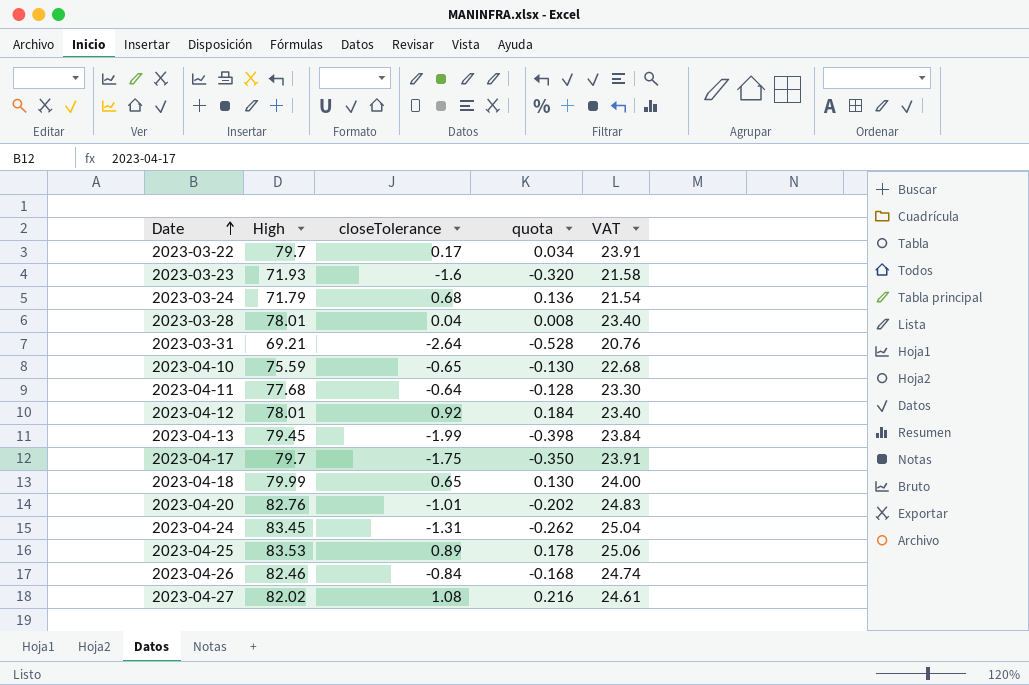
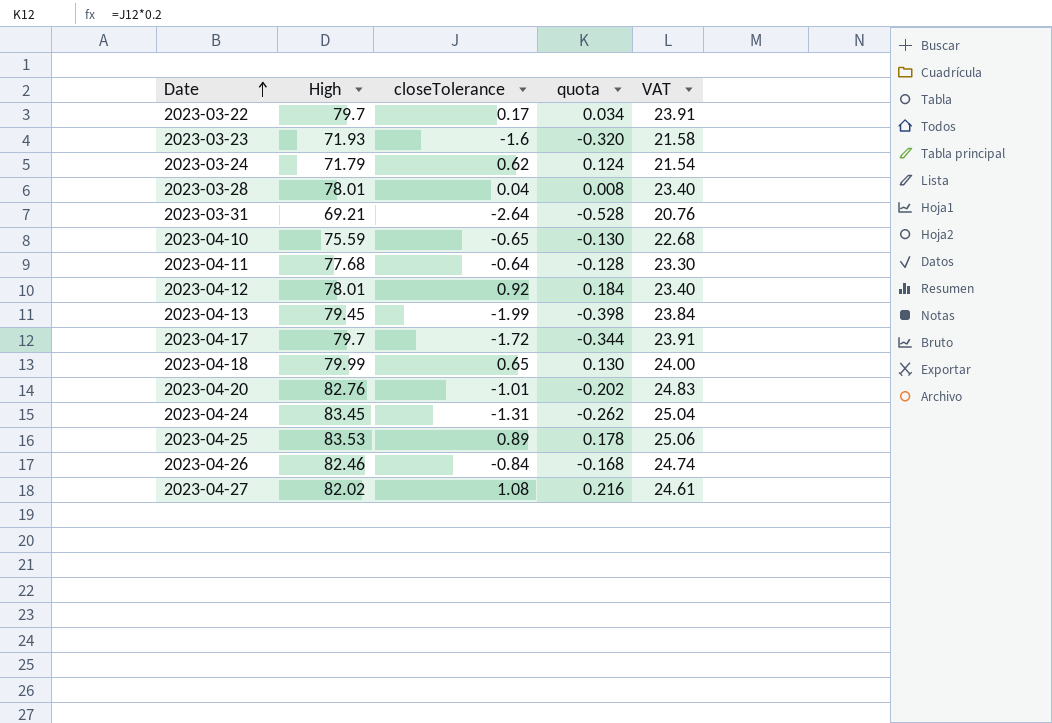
2023-03-24 | closeTolerance: 0.68 -> 0.62
2023-03-24 | quota: 0.136 -> 0.124
2023-04-17 | closeTolerance: -1.75 -> -1.72
2023-04-17 | quota: -0.350 -> -0.344

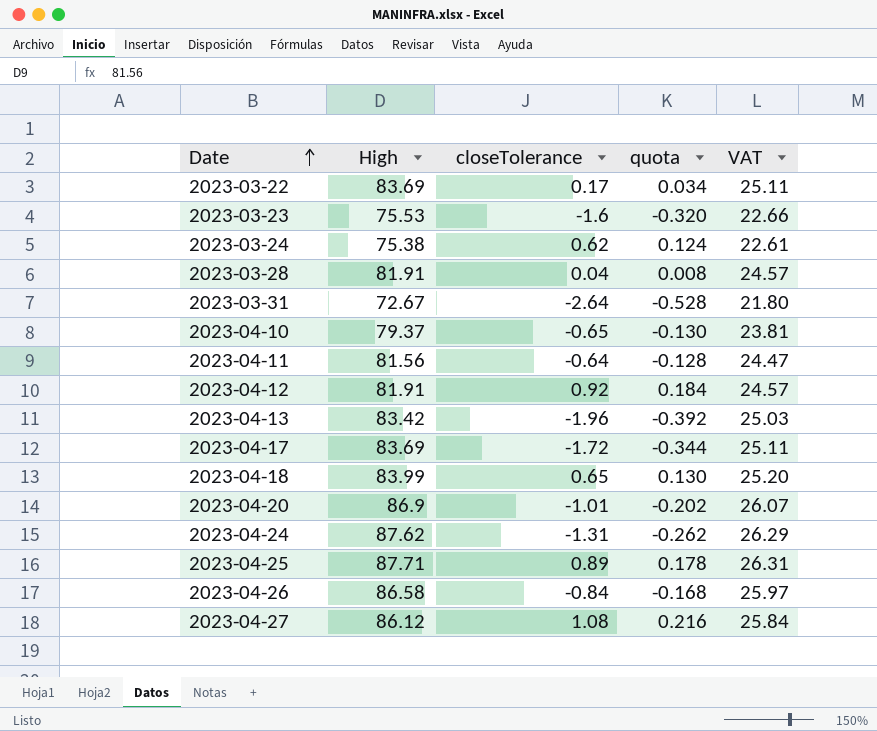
2023-03-22 | High: 79.7 -> 83.69
2023-03-22 | VAT: 23.91 -> 25.11
2023-03-23 | High: 71.93 -> 75.53
2023-03-23 | VAT: 21.58 -> 22.66
2023-03-24 | High: 71.79 -> 75.38
2023-03-24 | VAT: 21.54 -> 22.61
2023-03-28 | High: 78.01 -> 81.91
2023-03-28 | VAT: 23.40 -> 24.57
2023-03-31 | High: 69.21 -> 72.67
2023-03-31 | VAT: 20.76 -> 21.80
2023-04-10 | High: 75.59 -> 79.37
2023-04-10 | VAT: 22.68 -> 23.81
2023-04-11 | High: 77.68 -> 81.56
2023-04-11 | VAT: 23.30 -> 24.47
2023-04-12 | High: 78.01 -> 81.91
2023-04-12 | VAT: 23.40 -> 24.57
2023-04-13 | High: 79.45 -> 83.42
2023-04-13 | closeTolerance: -1.99 -> -1.96
2023-04-13 | quota: -0.398 -> -0.392
2023-04-13 | VAT: 23.84 -> 25.03
2023-04-17 | High: 79.7 -> 83.69
2023-04-17 | VAT: 23.91 -> 25.11
2023-04-18 | High: 79.99 -> 83.99
2023-04-18 | VAT: 24.00 -> 25.20
2023-04-20 | High: 82.76 -> 86.9
2023-04-20 | VAT: 24.83 -> 26.07
2023-04-24 | High: 83.45 -> 87.62
2023-04-24 | VAT: 25.04 -> 26.29
2023-04-25 | High: 83.53 -> 87.71
2023-04-25 | VAT: 25.06 -> 26.31
2023-04-26 | High: 82.46 -> 86.58
2023-04-26 | VAT: 24.74 -> 25.97
2023-04-27 | High: 82.02 -> 86.12
2023-04-27 | VAT: 24.61 -> 25.84

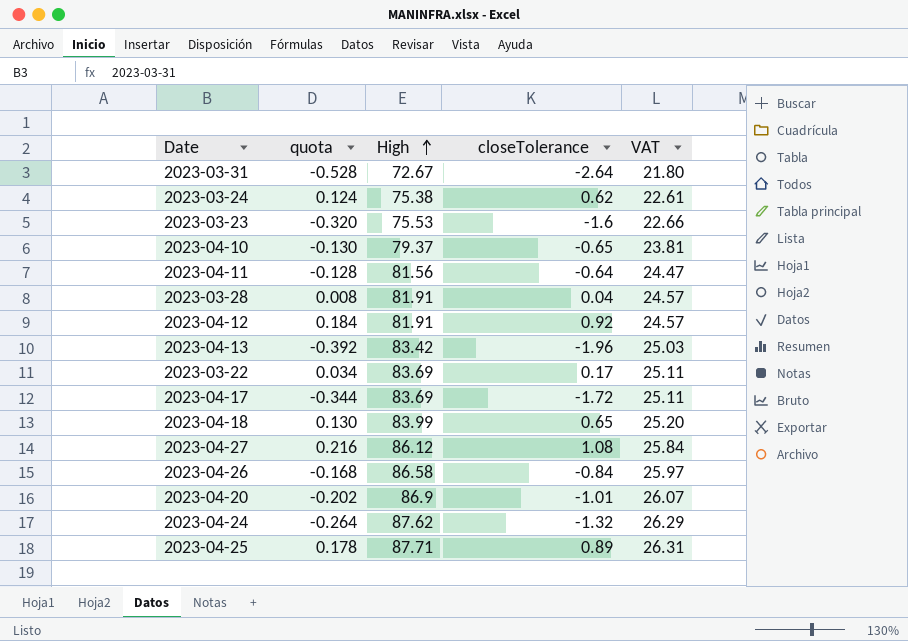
row order: Date ascending -> High ascending
column quota | position: 4 -> 2
2023-04-24 | quota: -0.262 -> -0.264
2023-04-24 | closeTolerance: -1.31 -> -1.32

